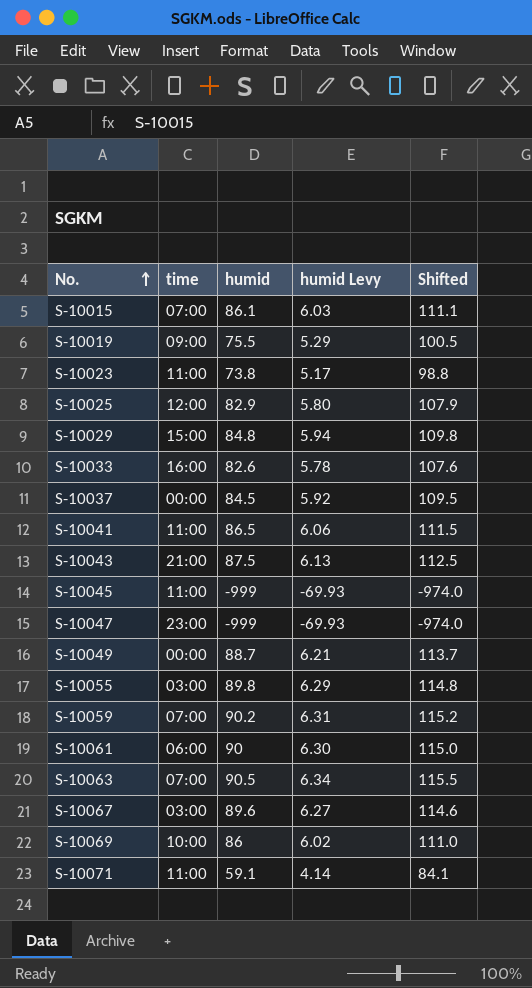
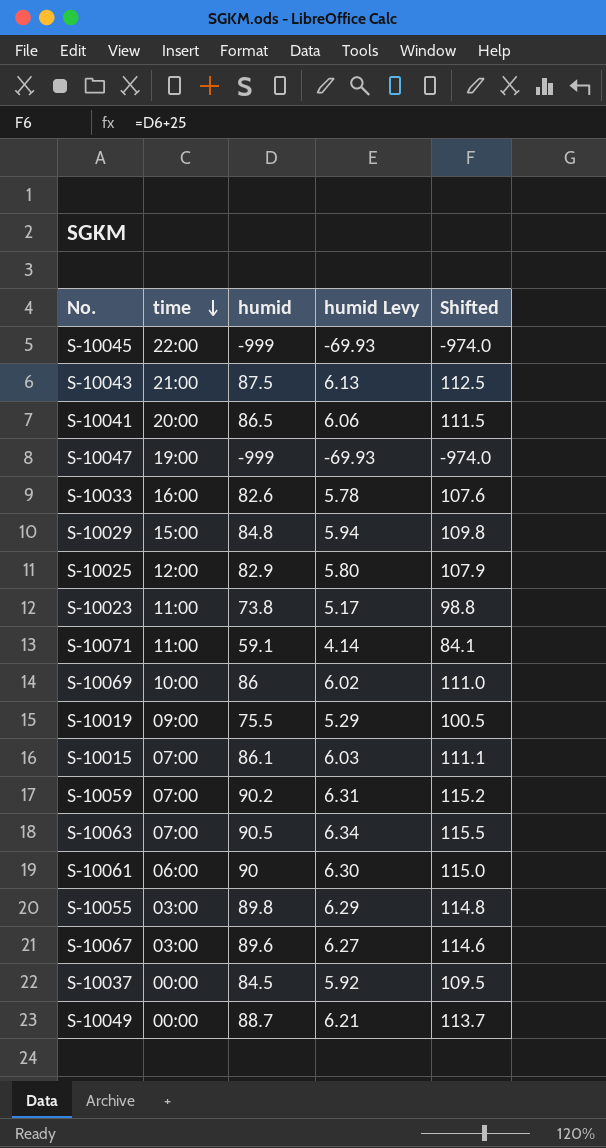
row order: No. ascending -> time descending
S-10045 | time: 11:00 -> 22:00
S-10041 | time: 11:00 -> 20:00
S-10047 | time: 23:00 -> 19:00

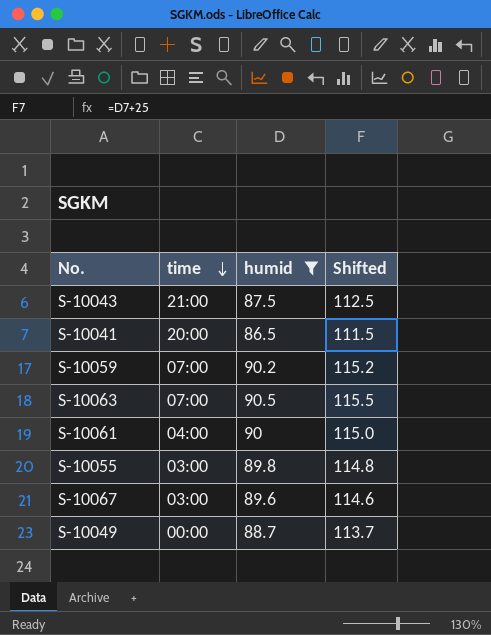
filter: none -> humid >= 86.5
column humid Levy | formula: [humid] * 0.07 -> none
S-10061 | time: 06:00 -> 04:00

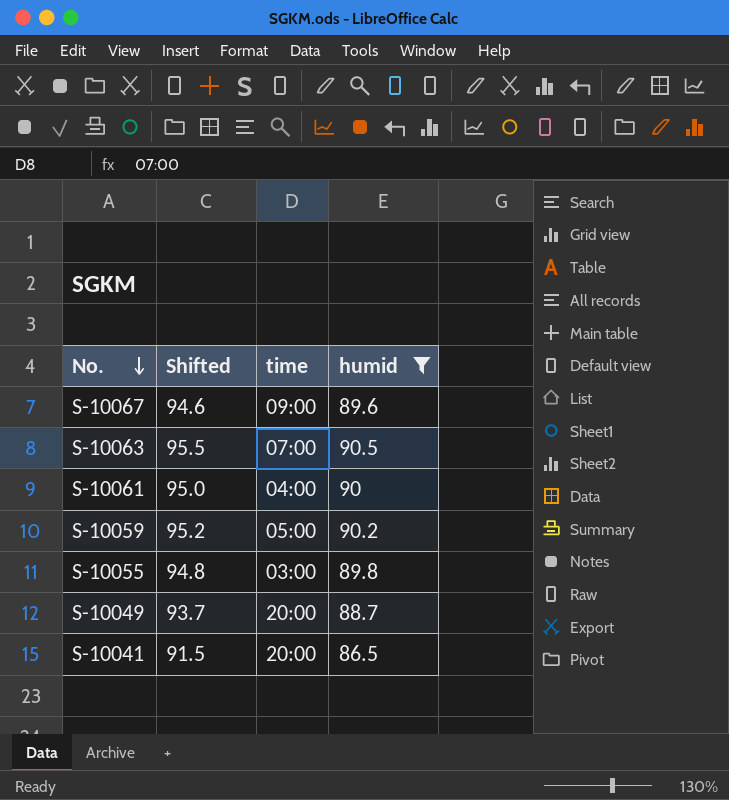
row order: time descending -> No. descending
column Shifted | formula: [humid] + 25 -> [humid] + 5
column Shifted | position: 4 -> 2
row S-10043: 21:00 | 87.5 | 112.5 -> none
S-10067 | time: 03:00 -> 09:00
S-10059 | time: 07:00 -> 05:00
S-10049 | time: 00:00 -> 20:00

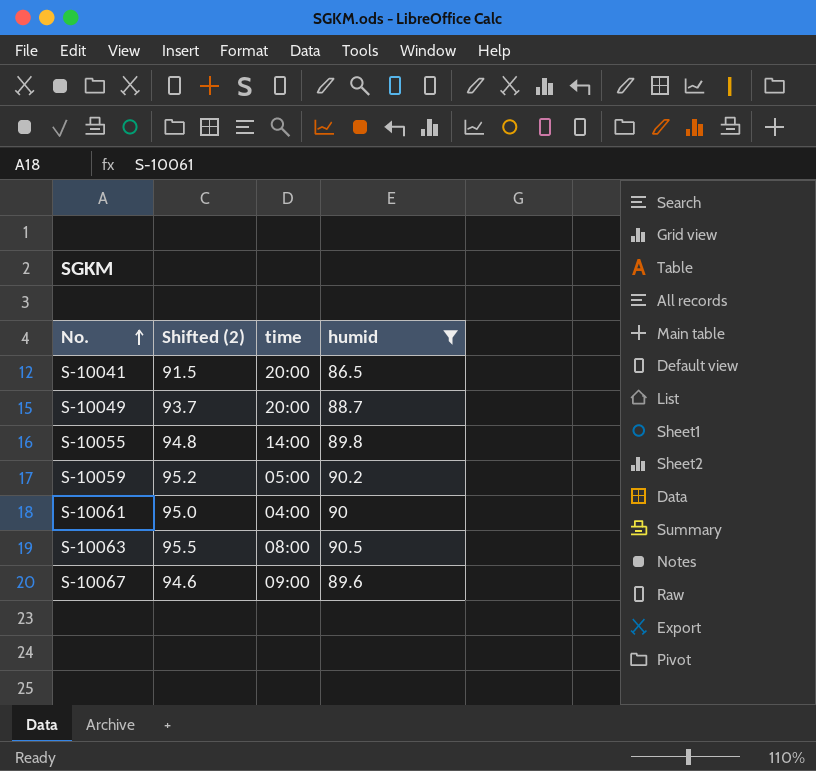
row order: No. descending -> No. ascending
column name: Shifted -> Shifted (2)
S-10055 | time: 03:00 -> 14:00
S-10063 | time: 07:00 -> 08:00

